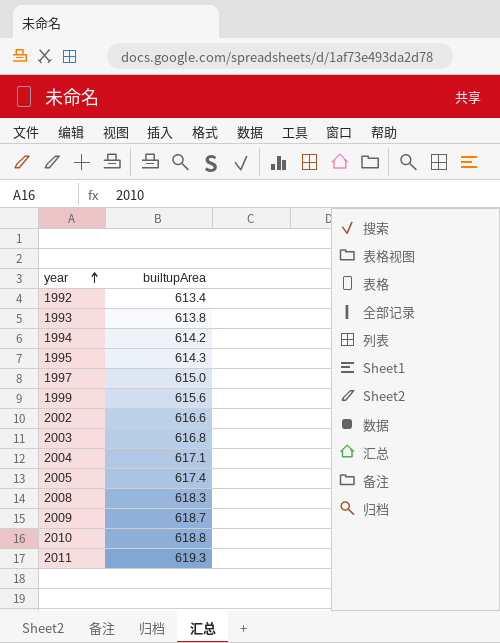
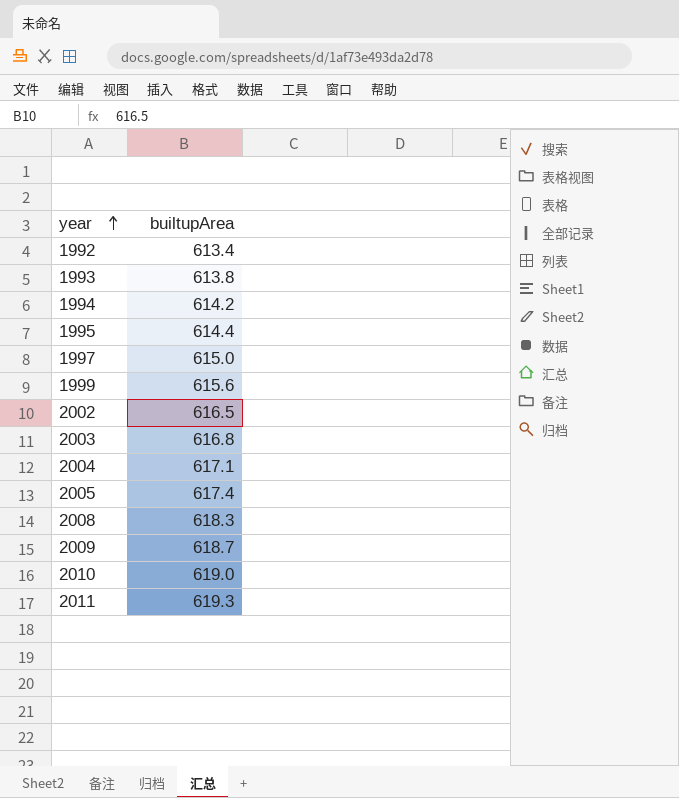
1995 | builtupArea: 614.3 -> 614.4
2002 | builtupArea: 616.6 -> 616.5
2010 | builtupArea: 618.8 -> 619.0

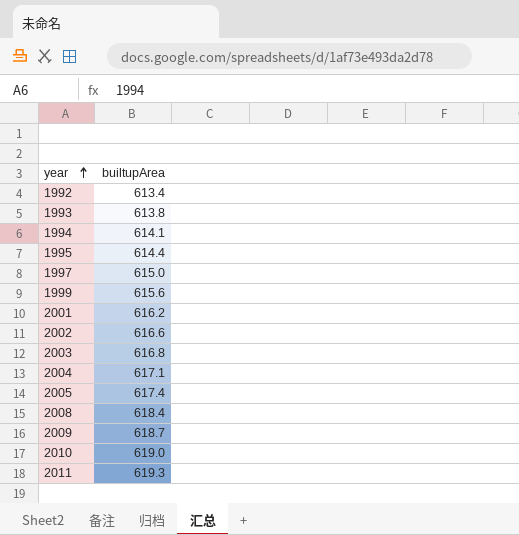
1994 | builtupArea: 614.2 -> 614.1
row 2001: none -> 616.2
2002 | builtupArea: 616.5 -> 616.6
2008 | builtupArea: 618.3 -> 618.4

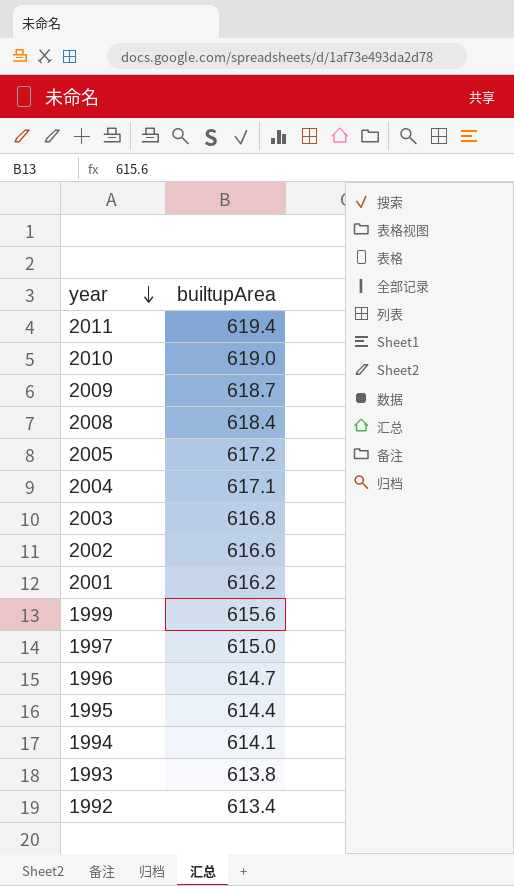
row order: year ascending -> year descending
2011 | builtupArea: 619.3 -> 619.4
2005 | builtupArea: 617.4 -> 617.2
row 1996: none -> 614.7

